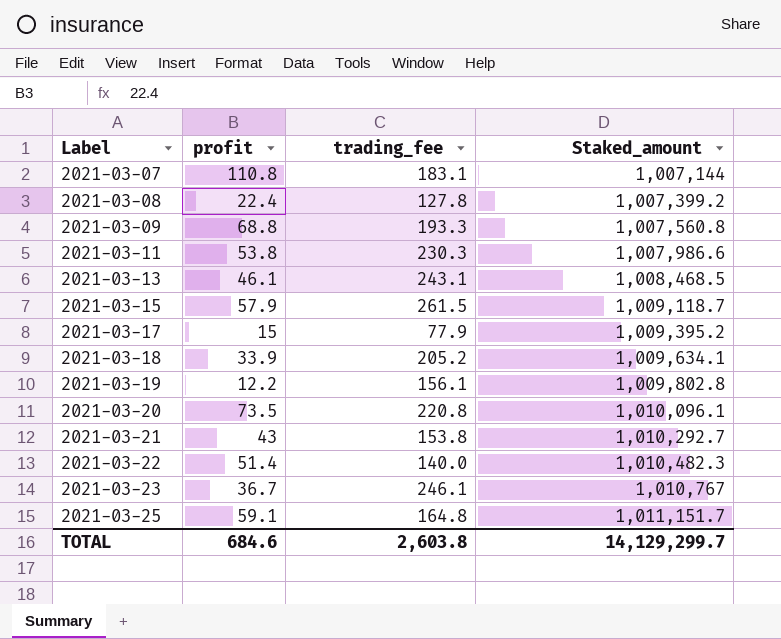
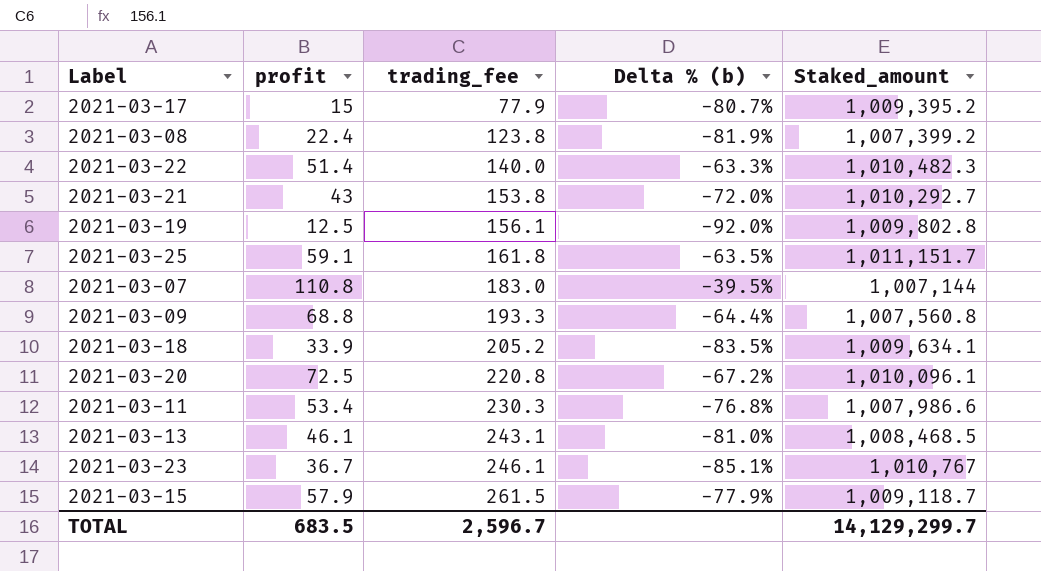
row order: Label ascending -> trading_fee ascending
column Delta % (b) | formula: none -> ([profit] - [trading_fee]) / [trading_fee]
2021-03-08 | trading_fee: 127.8 -> 123.8
2021-03-19 | profit: 12.2 -> 12.5
2021-03-25 | trading_fee: 164.8 -> 161.8
2021-03-07 | trading_fee: 183.1 -> 183.0
2021-03-20 | profit: 73.5 -> 72.5
2021-03-11 | profit: 53.8 -> 53.4
TOTAL | profit: 684.6 -> 683.5
TOTAL | trading_fee: 2,603.8 -> 2,596.7

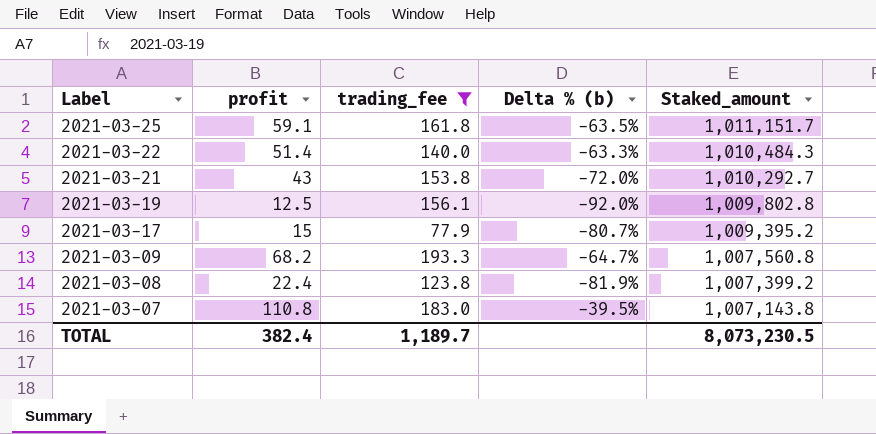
filter: none -> trading_fee <= 193.3
row order: trading_fee ascending -> Label descending
2021-03-22 | Staked_amount: 1,010,482.3 -> 1,010,484.3
2021-03-09 | profit: 68.8 -> 68.2
2021-03-09 | Delta % (b): -64.4% -> -64.7%
2021-03-07 | Staked_amount: 1,007,144 -> 1,007,143.8
TOTAL | profit: 683.5 -> 382.4
TOTAL | trading_fee: 2,596.7 -> 1,189.7
TOTAL | Staked_amount: 14,129,299.7 -> 8,073,230.5

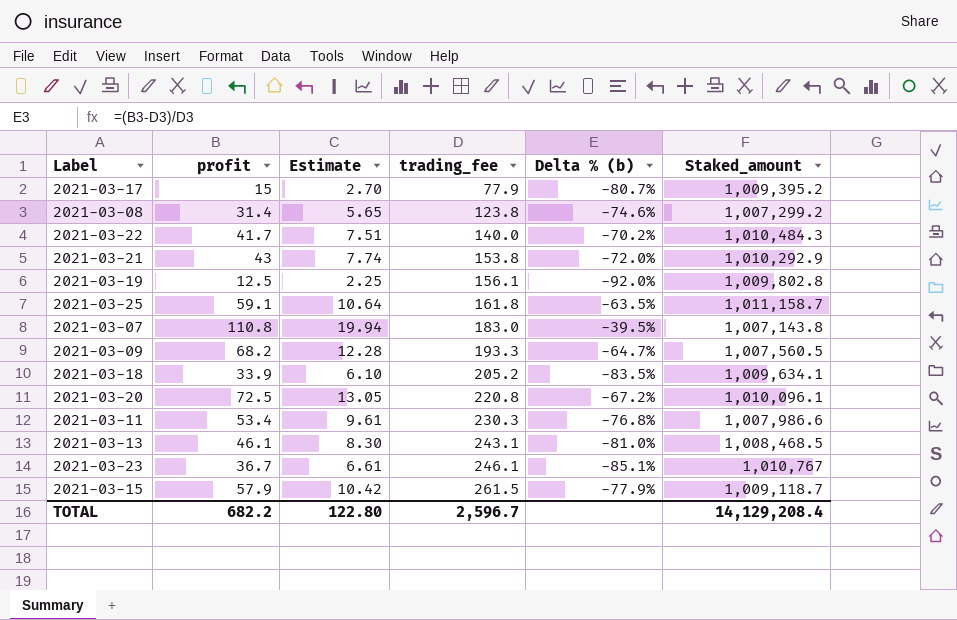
filter: trading_fee <= 193.3 -> none
row order: Label descending -> trading_fee ascending
column Estimate | formula: none -> [profit] * 0.18
2021-03-08 | profit: 22.4 -> 31.4
2021-03-08 | Delta % (b): -81.9% -> -74.6%
2021-03-08 | Staked_amount: 1,007,399.2 -> 1,007,299.2
2021-03-22 | profit: 51.4 -> 41.7
2021-03-22 | Delta % (b): -63.3% -> -70.2%
2021-03-21 | Staked_amount: 1,010,292.7 -> 1,010,292.9
2021-03-25 | Staked_amount: 1,011,151.7 -> 1,011,158.7
2021-03-09 | Staked_amount: 1,007,560.8 -> 1,007,560.5
TOTAL | profit: 382.4 -> 682.2
TOTAL | trading_fee: 1,189.7 -> 2,596.7
TOTAL | Staked_amount: 8,073,230.5 -> 14,129,208.4

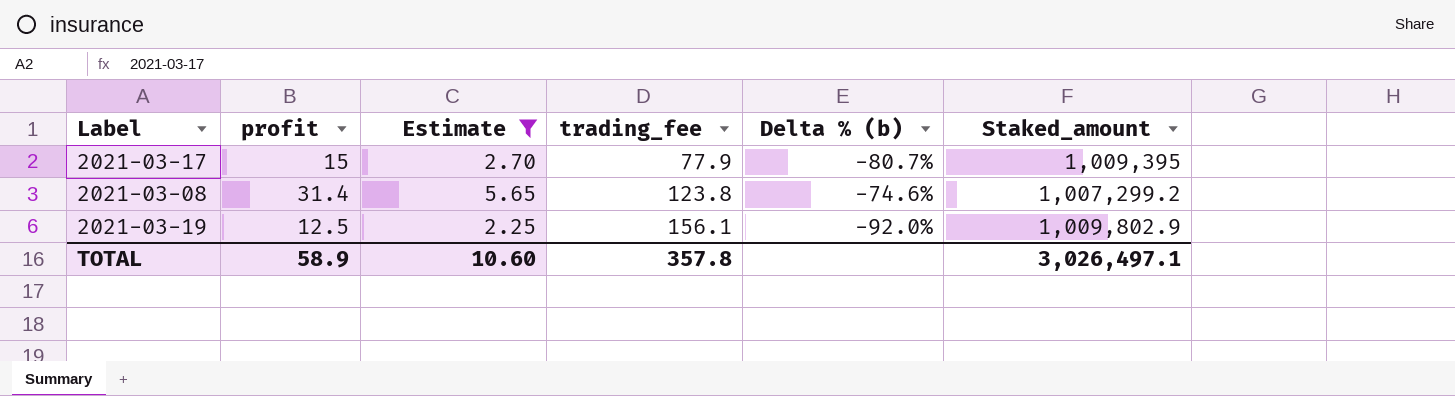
filter: none -> Estimate <= 5.65
2021-03-17 | Staked_amount: 1,009,395.2 -> 1,009,395
2021-03-19 | Staked_amount: 1,009,802.8 -> 1,009,802.9
TOTAL | profit: 682.2 -> 58.9
TOTAL | Estimate: 122.80 -> 10.60
TOTAL | trading_fee: 2,596.7 -> 357.8
TOTAL | Staked_amount: 14,129,208.4 -> 3,026,497.1

